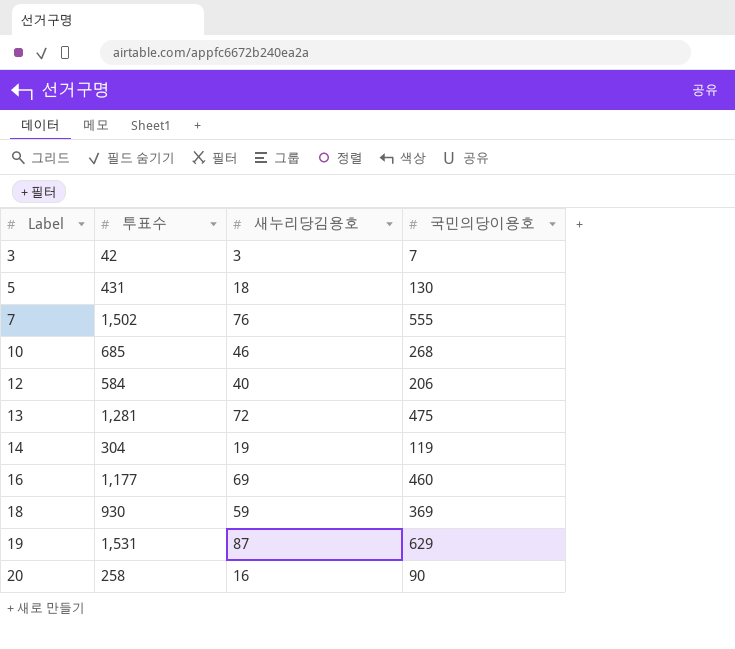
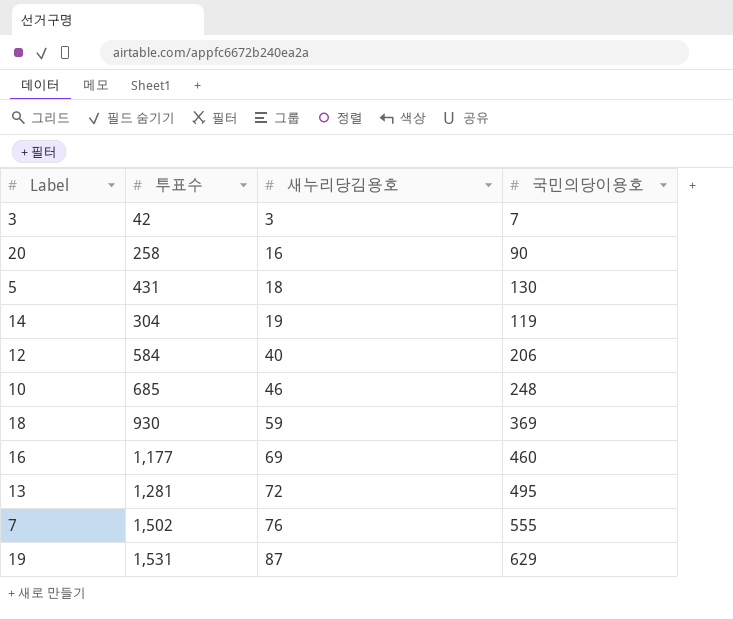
row order: Label ascending -> 새누리당김용호 ascending
10 | 국민의당이용호: 268 -> 248
13 | 국민의당이용호: 475 -> 495

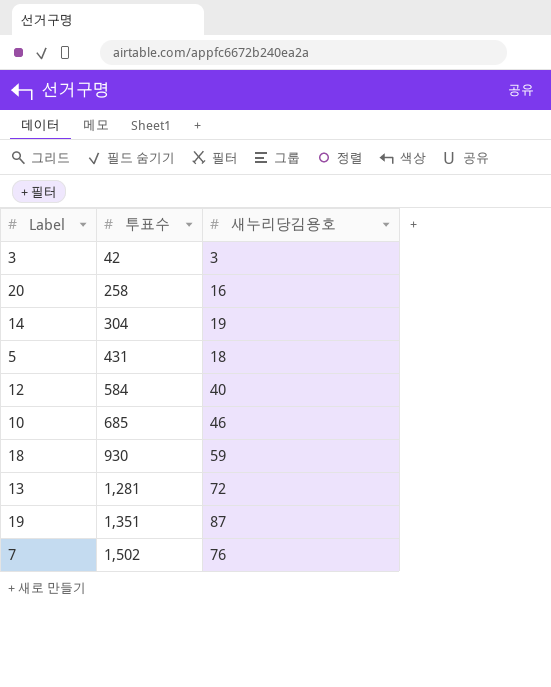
row order: 새누리당김용호 ascending -> 투표수 ascending
column 국민의당이용호 | position: 4 -> none
row 16: 1,177 | 69 | 460 -> none
19 | 투표수: 1,531 -> 1,351

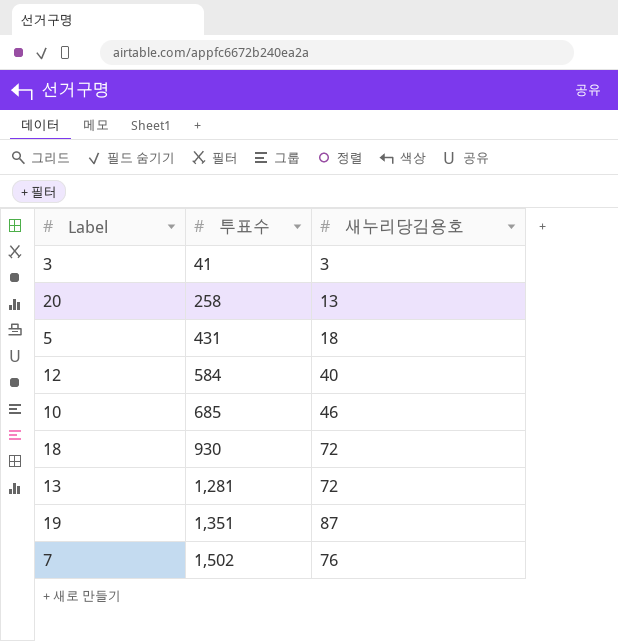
row 14: 304 | 19 -> none
3 | 투표수: 42 -> 41
20 | 새누리당김용호: 16 -> 13
18 | 새누리당김용호: 59 -> 72

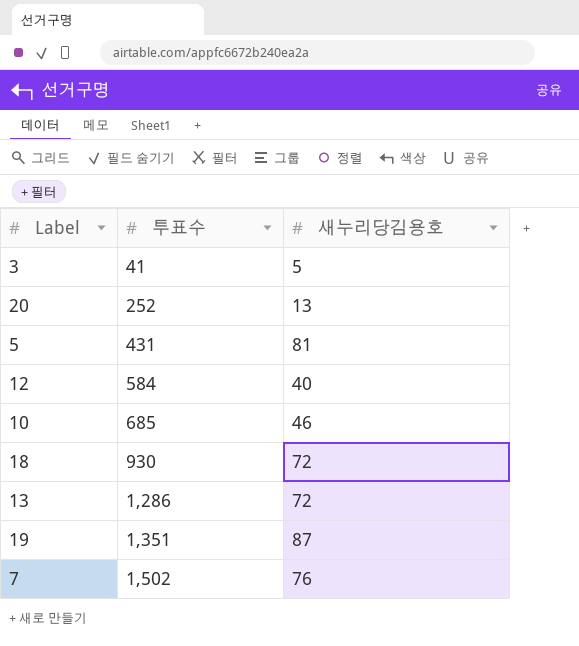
3 | 새누리당김용호: 3 -> 5
20 | 투표수: 258 -> 252
5 | 새누리당김용호: 18 -> 81
13 | 투표수: 1,281 -> 1,286

